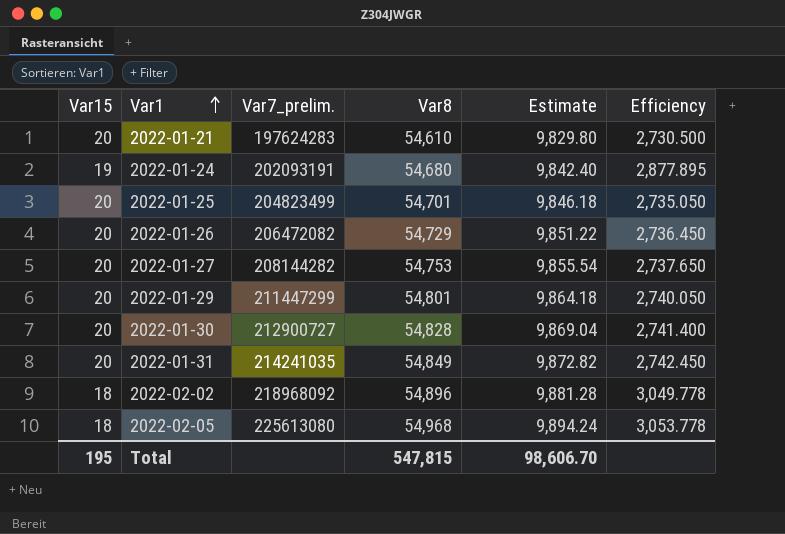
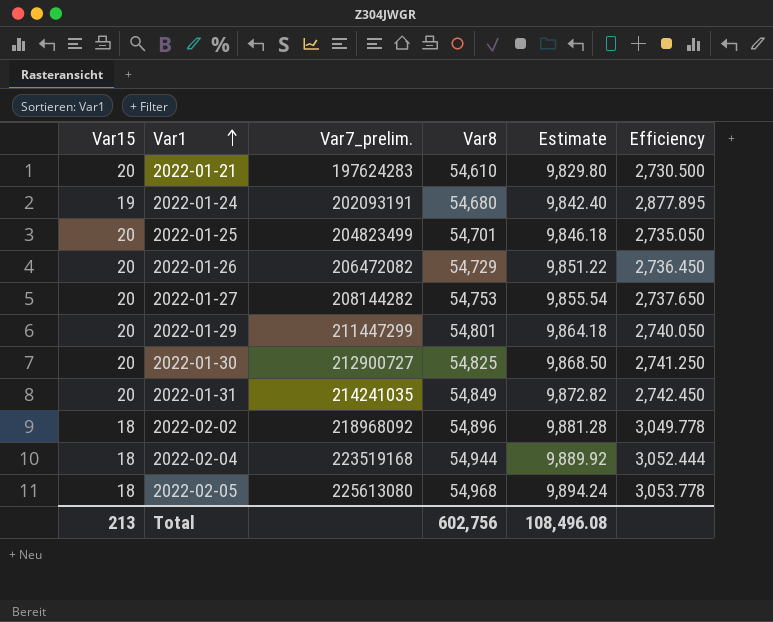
2022-01-30 | Var8: 54,828 -> 54,825
2022-01-30 | Estimate: 9,869.04 -> 9,868.50
2022-01-30 | Efficiency: 2,741.400 -> 2,741.250
row 2022-02-04: none -> 18 | 223519168 | 54,944 | 9,889.92 | 3,052.444
Total | Var15: 195 -> 213
Total | Var8: 547,815 -> 602,756
Total | Estimate: 98,606.70 -> 108,496.08

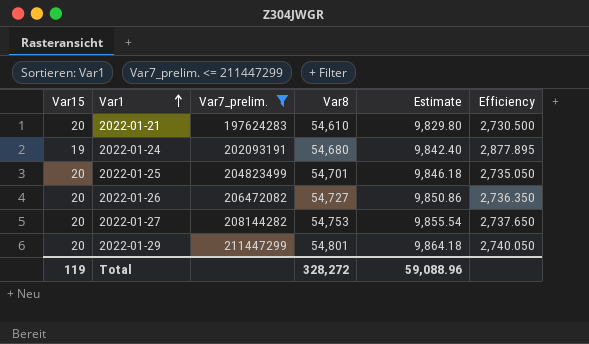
filter: none -> Var7_prelim. <= 211447299
2022-01-26 | Var8: 54,729 -> 54,727
2022-01-26 | Estimate: 9,851.22 -> 9,850.86
2022-01-26 | Efficiency: 2,736.450 -> 2,736.350
Total | Var15: 213 -> 119
Total | Var8: 602,756 -> 328,272
Total | Estimate: 108,496.08 -> 59,088.96

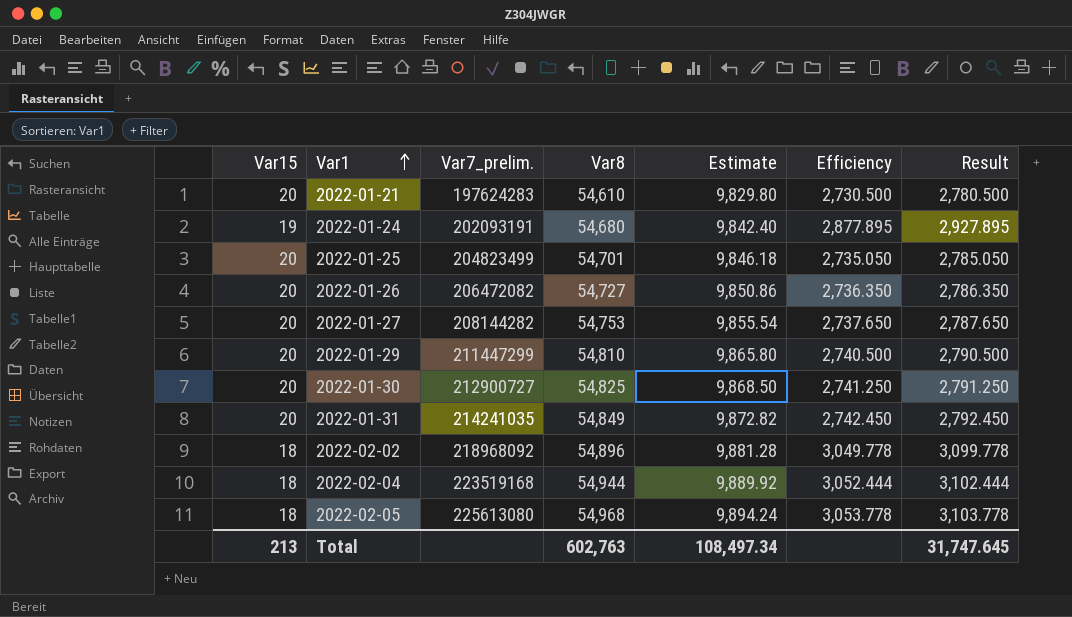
filter: Var7_prelim. <= 211447299 -> none
column Result | formula: none -> [Efficiency] + 50
2022-01-29 | Var8: 54,801 -> 54,810
2022-01-29 | Estimate: 9,864.18 -> 9,865.80
2022-01-29 | Efficiency: 2,740.050 -> 2,740.500
Total | Var15: 119 -> 213
Total | Var8: 328,272 -> 602,763
Total | Estimate: 59,088.96 -> 108,497.34

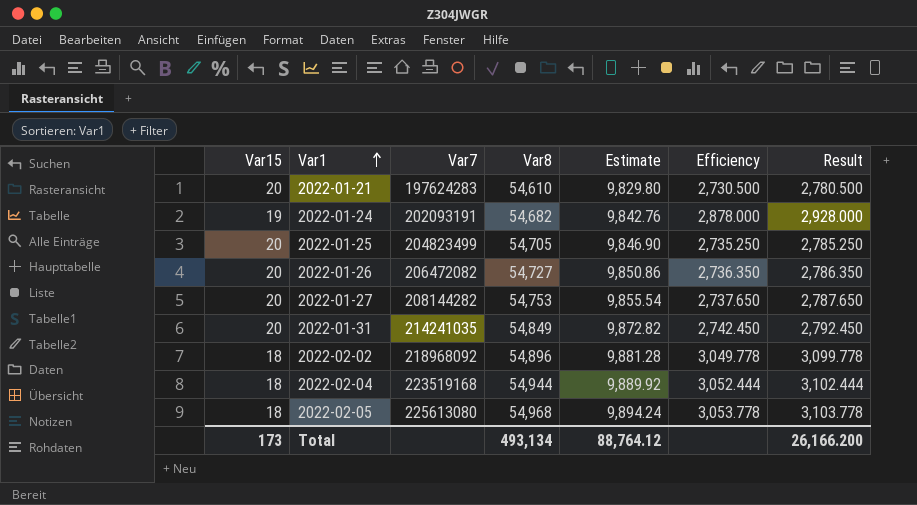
column name: Var7_prelim. -> Var7
row 2022-01-29: 20 | 211447299 | 54,810 | 9,865.80 | 2,740.500 | 2,790.500 -> none
row 2022-01-30: 20 | 212900727 | 54,825 | 9,868.50 | 2,741.250 | 2,791.250 -> none
2022-01-24 | Var8: 54,680 -> 54,682
2022-01-24 | Estimate: 9,842.40 -> 9,842.76
2022-01-24 | Efficiency: 2,877.895 -> 2,878.000
2022-01-24 | Result: 2,927.895 -> 2,928.000
2022-01-25 | Var8: 54,701 -> 54,705
2022-01-25 | Estimate: 9,846.18 -> 9,846.90
2022-01-25 | Efficiency: 2,735.050 -> 2,735.250
2022-01-25 | Result: 2,785.050 -> 2,785.250
Total | Var15: 213 -> 173
Total | Var8: 602,763 -> 493,134
Total | Estimate: 108,497.34 -> 88,764.12
Total | Result: 31,747.645 -> 26,166.200

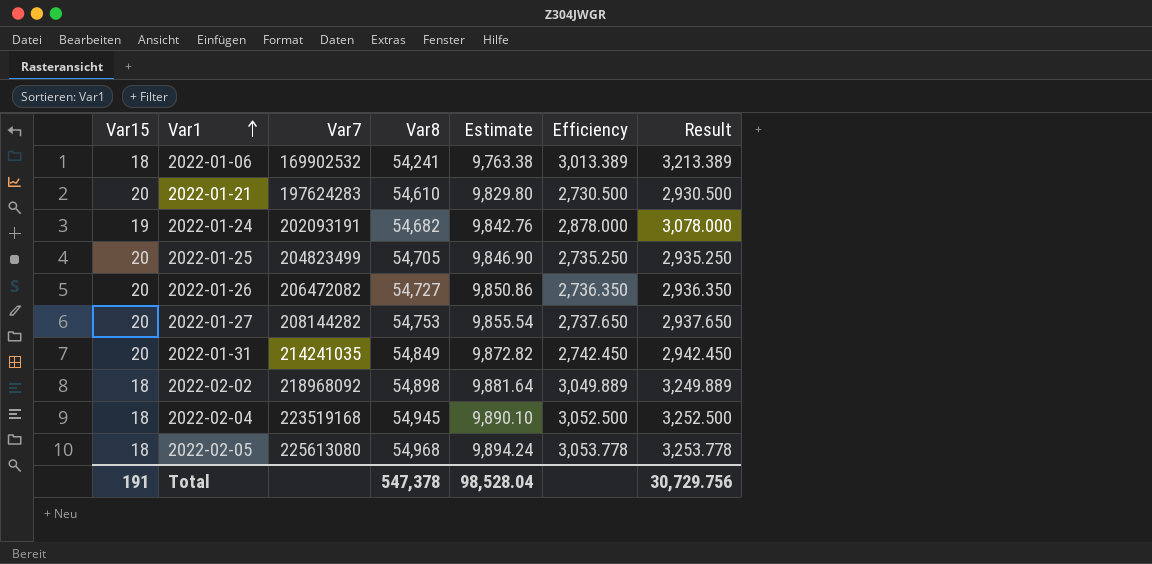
column Result | formula: [Efficiency] + 50 -> [Efficiency] + 200
row 2022-01-06: none -> 18 | 169902532 | 54,241 | 9,763.38 | 3,013.389 | 3,213.389
2022-02-02 | Var8: 54,896 -> 54,898
2022-02-02 | Estimate: 9,881.28 -> 9,881.64
2022-02-02 | Efficiency: 3,049.778 -> 3,049.889
2022-02-04 | Var8: 54,944 -> 54,945
2022-02-04 | Estimate: 9,889.92 -> 9,890.10
2022-02-04 | Efficiency: 3,052.444 -> 3,052.500
Total | Var15: 173 -> 191
Total | Var8: 493,134 -> 547,378
Total | Estimate: 88,764.12 -> 98,528.04
Total | Result: 26,166.200 -> 30,729.756

